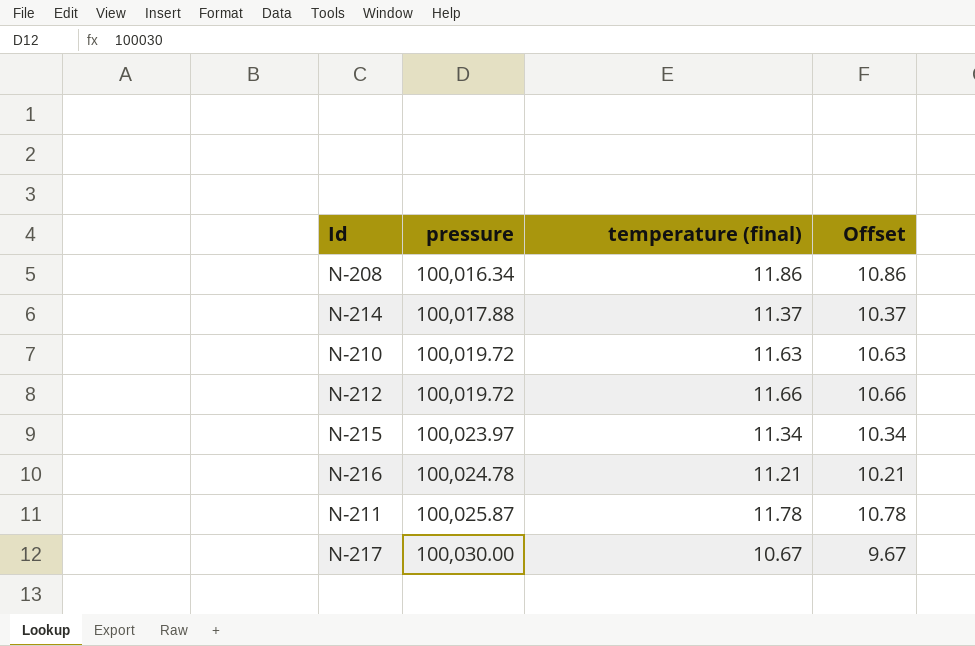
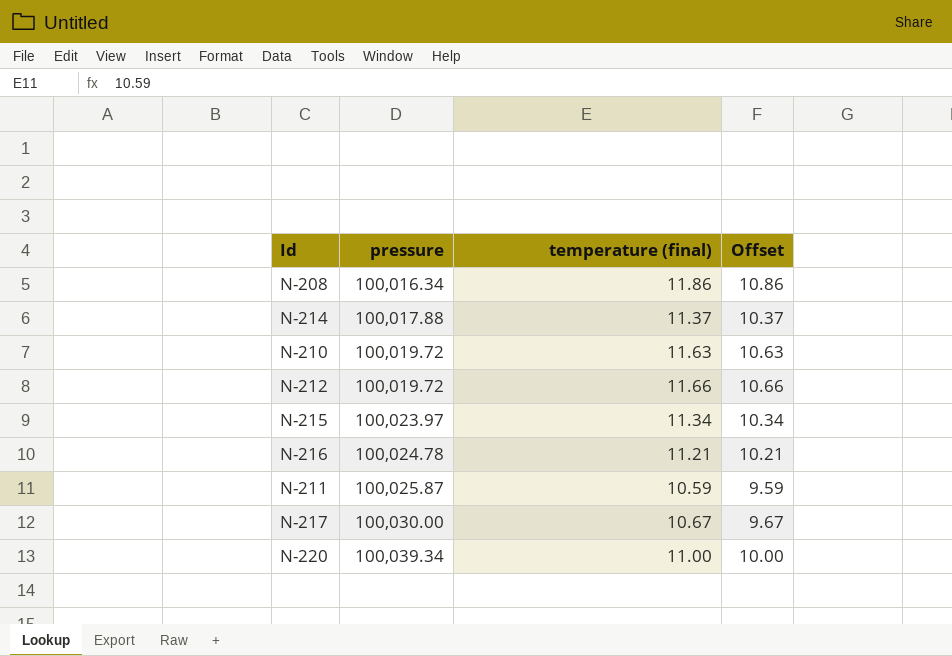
N-211 | temperature (final): 11.78 -> 10.59
N-211 | Offset: 10.78 -> 9.59
row N-220: none -> 100,039.34 | 11.00 | 10.00

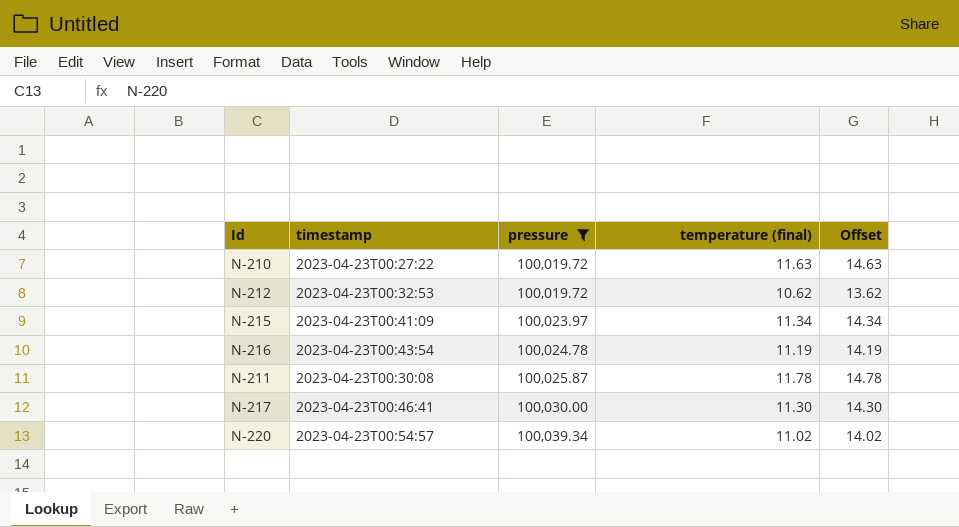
filter: none -> pressure >= 100,019.72
column timestamp | position: none -> 2
column Offset | formula: [temperature (final)] - 1 -> [temperature (final)] + 3
N-212 | temperature (final): 11.66 -> 10.62
N-216 | temperature (final): 11.21 -> 11.19
N-211 | temperature (final): 10.59 -> 11.78
N-217 | temperature (final): 10.67 -> 11.30
N-220 | temperature (final): 11.00 -> 11.02

